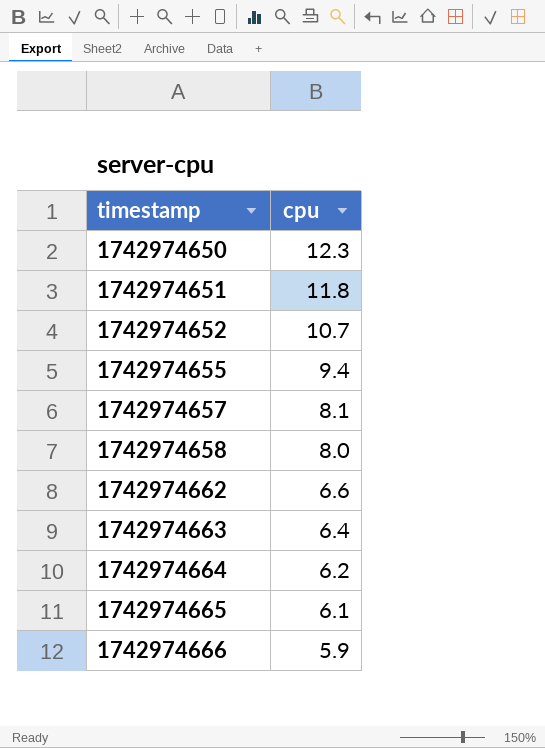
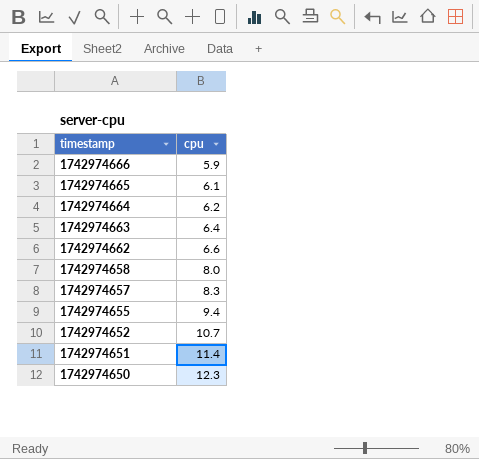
row order: timestamp ascending -> timestamp descending
1742974657 | cpu: 8.1 -> 8.3
1742974651 | cpu: 11.8 -> 11.4

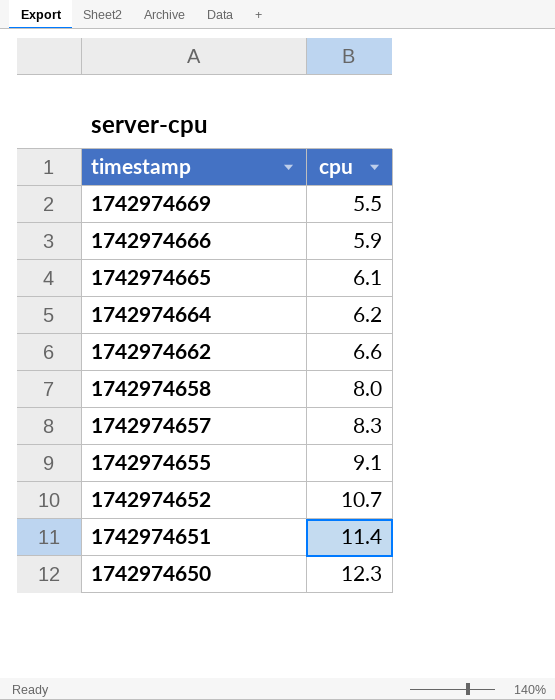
row 1742974663: 6.4 -> none
row 1742974669: none -> 5.5
1742974655 | cpu: 9.4 -> 9.1

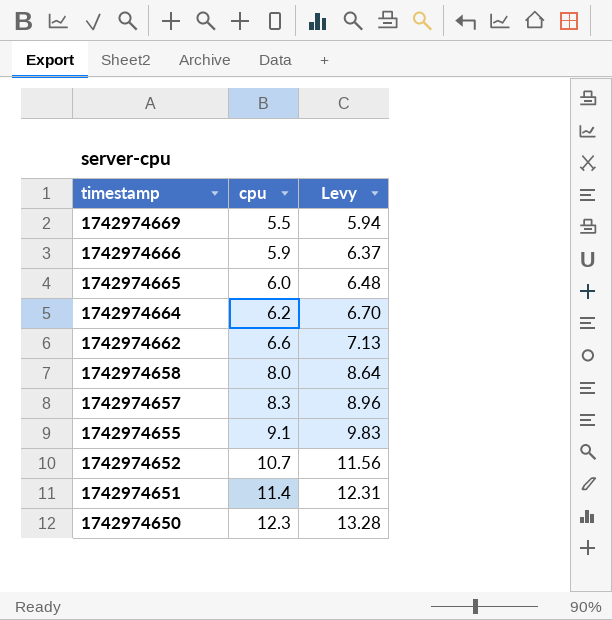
column Levy | formula: none -> [cpu] * 1.08
1742974665 | cpu: 6.1 -> 6.0

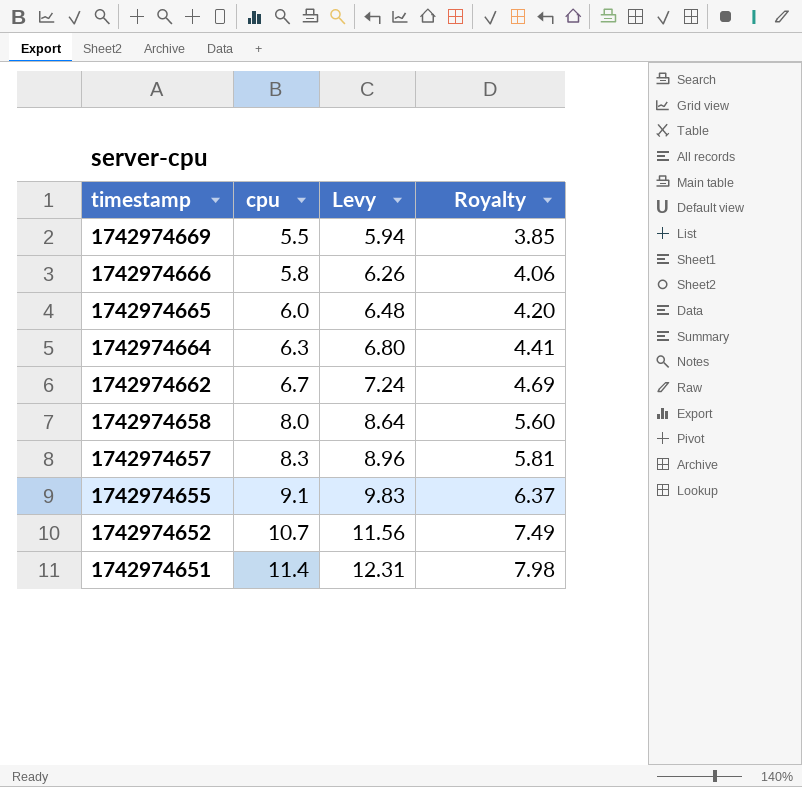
column Royalty | formula: none -> [cpu] * 0.7
row 1742974650: 12.3 | 13.28 -> none
1742974666 | cpu: 5.9 -> 5.8
1742974666 | Levy: 6.37 -> 6.26
1742974664 | cpu: 6.2 -> 6.3
1742974664 | Levy: 6.70 -> 6.80
1742974662 | cpu: 6.6 -> 6.7
1742974662 | Levy: 7.13 -> 7.24

